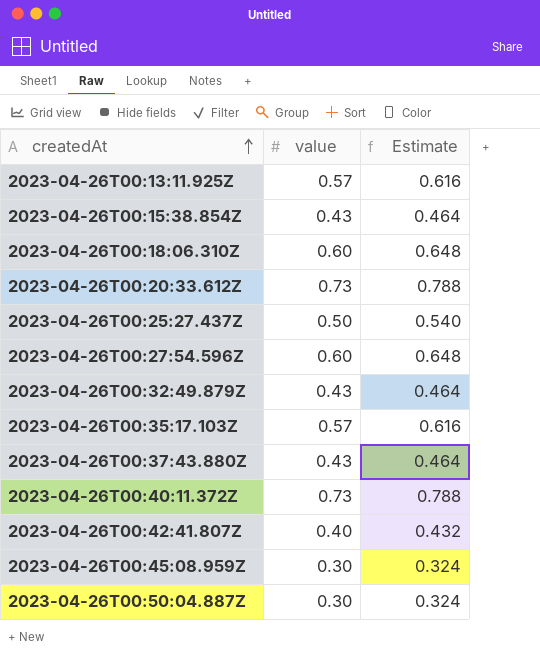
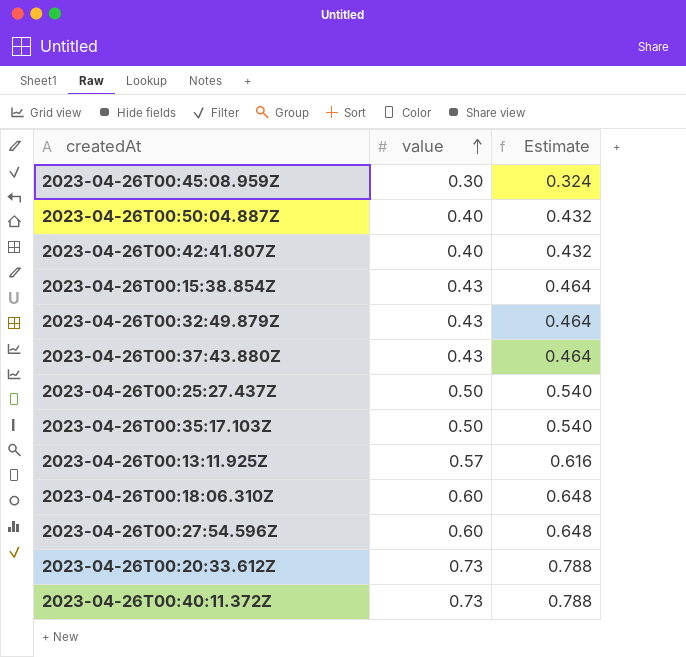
row order: createdAt ascending -> value ascending
2023-04-26T00:50:04.887Z | value: 0.30 -> 0.40
2023-04-26T00:50:04.887Z | Estimate: 0.324 -> 0.432
2023-04-26T00:35:17.103Z | value: 0.57 -> 0.50
2023-04-26T00:35:17.103Z | Estimate: 0.616 -> 0.540

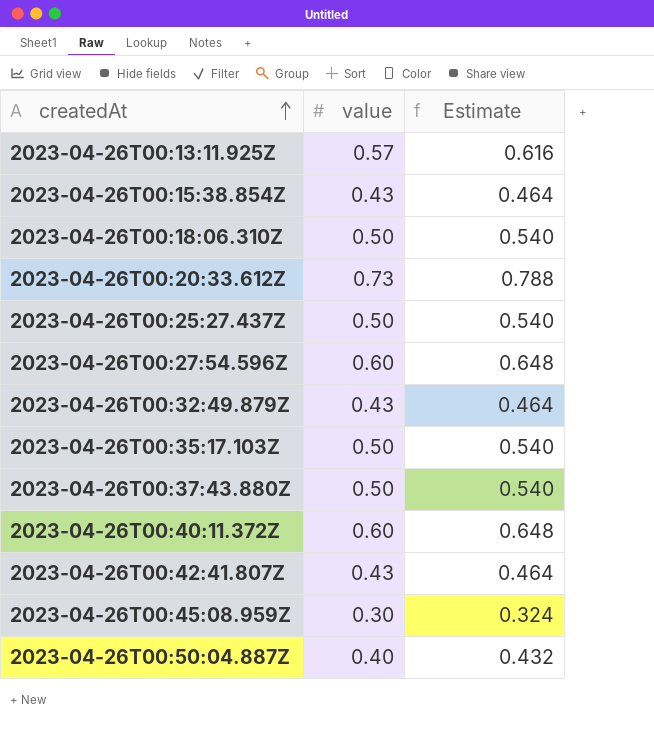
row order: value ascending -> createdAt ascending
2023-04-26T00:18:06.310Z | value: 0.60 -> 0.50
2023-04-26T00:18:06.310Z | Estimate: 0.648 -> 0.540
2023-04-26T00:37:43.880Z | value: 0.43 -> 0.50
2023-04-26T00:37:43.880Z | Estimate: 0.464 -> 0.540
2023-04-26T00:40:11.372Z | value: 0.73 -> 0.60
2023-04-26T00:40:11.372Z | Estimate: 0.788 -> 0.648
2023-04-26T00:42:41.807Z | value: 0.40 -> 0.43
2023-04-26T00:42:41.807Z | Estimate: 0.432 -> 0.464

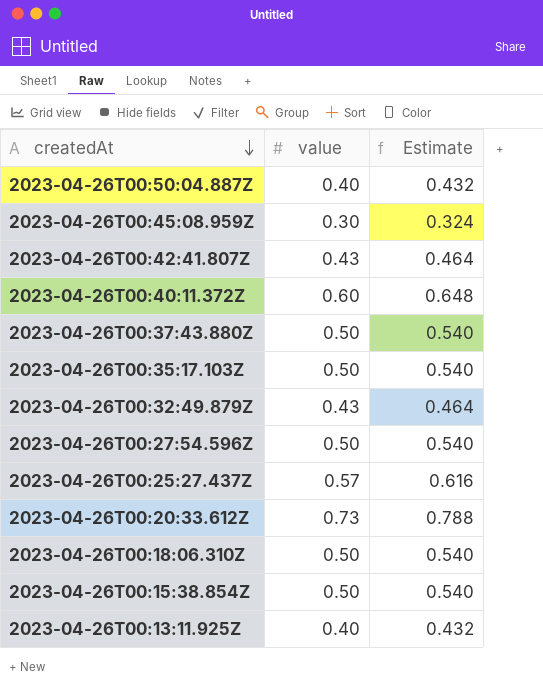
row order: createdAt ascending -> createdAt descending
2023-04-26T00:27:54.596Z | value: 0.60 -> 0.50
2023-04-26T00:27:54.596Z | Estimate: 0.648 -> 0.540
2023-04-26T00:25:27.437Z | value: 0.50 -> 0.57
2023-04-26T00:25:27.437Z | Estimate: 0.540 -> 0.616
2023-04-26T00:15:38.854Z | value: 0.43 -> 0.50
2023-04-26T00:15:38.854Z | Estimate: 0.464 -> 0.540
2023-04-26T00:13:11.925Z | value: 0.57 -> 0.40
2023-04-26T00:13:11.925Z | Estimate: 0.616 -> 0.432

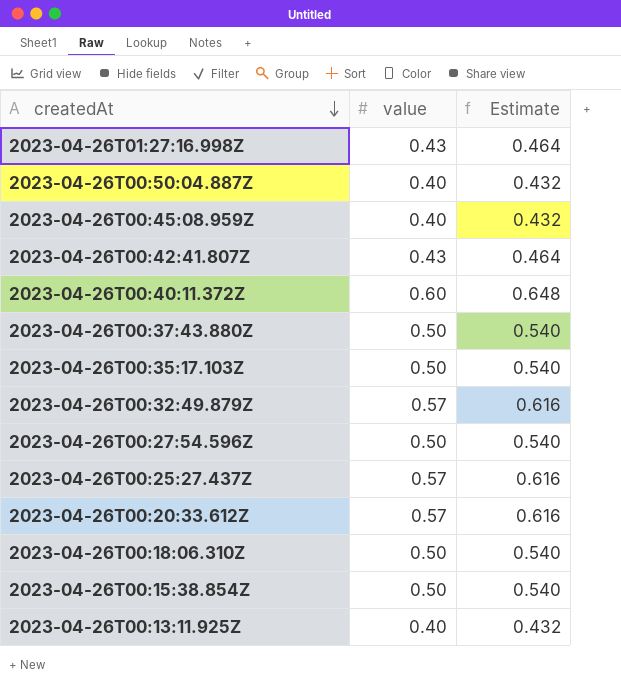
row 2023-04-26T01:27:16.998Z: none -> 0.43 | 0.464
2023-04-26T00:45:08.959Z | value: 0.30 -> 0.40
2023-04-26T00:45:08.959Z | Estimate: 0.324 -> 0.432
2023-04-26T00:32:49.879Z | value: 0.43 -> 0.57
2023-04-26T00:32:49.879Z | Estimate: 0.464 -> 0.616
2023-04-26T00:20:33.612Z | value: 0.73 -> 0.57
2023-04-26T00:20:33.612Z | Estimate: 0.788 -> 0.616

